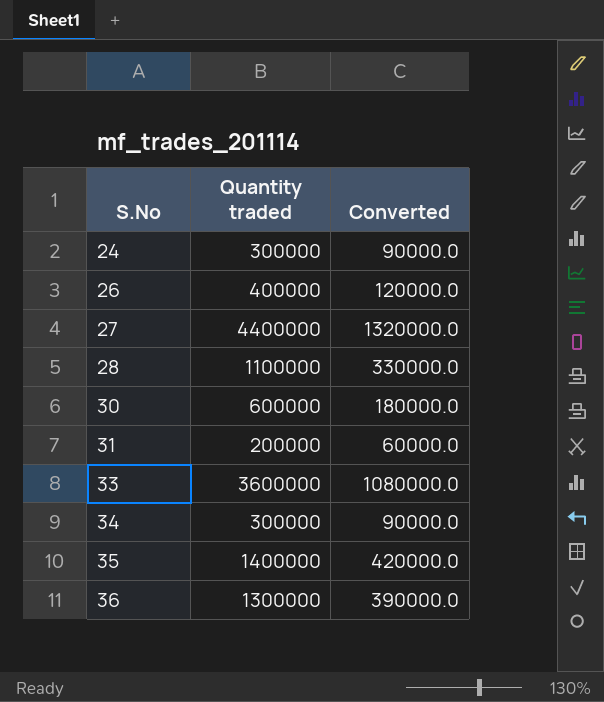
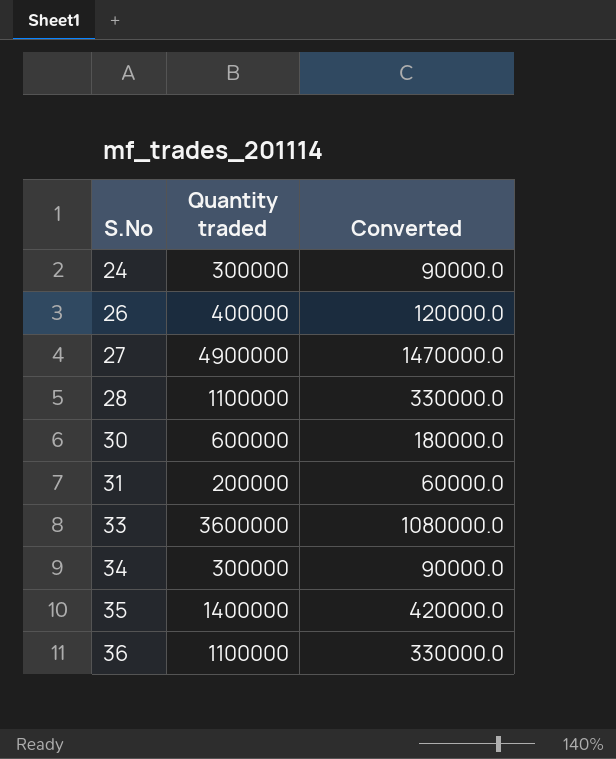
27 | Quantity traded: 4400000 -> 4900000
27 | Converted: 1320000.0 -> 1470000.0
36 | Quantity traded: 1300000 -> 1100000
36 | Converted: 390000.0 -> 330000.0

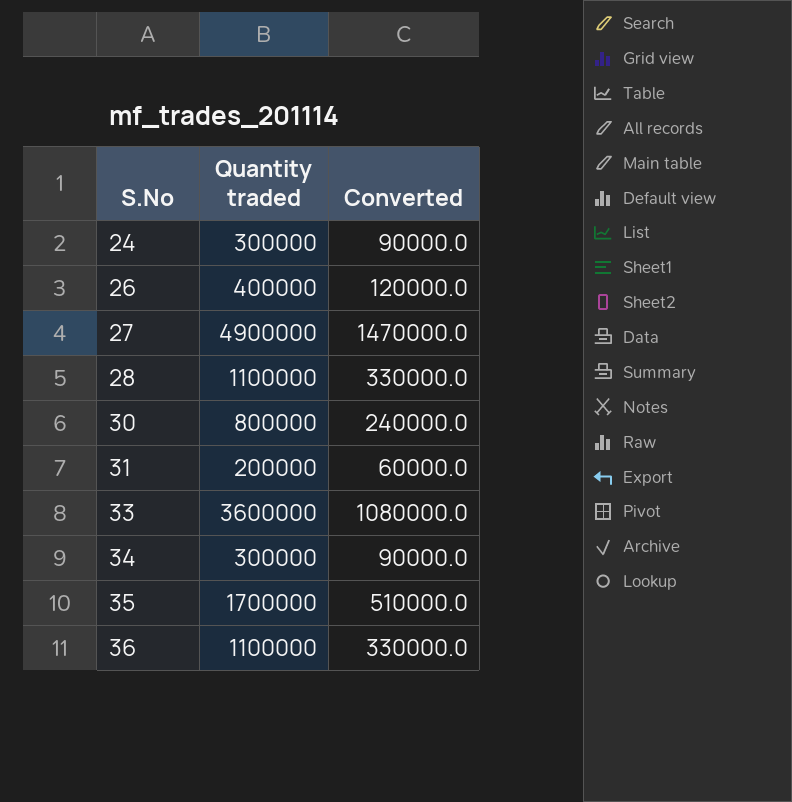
30 | Quantity traded: 600000 -> 800000
30 | Converted: 180000.0 -> 240000.0
35 | Quantity traded: 1400000 -> 1700000
35 | Converted: 420000.0 -> 510000.0

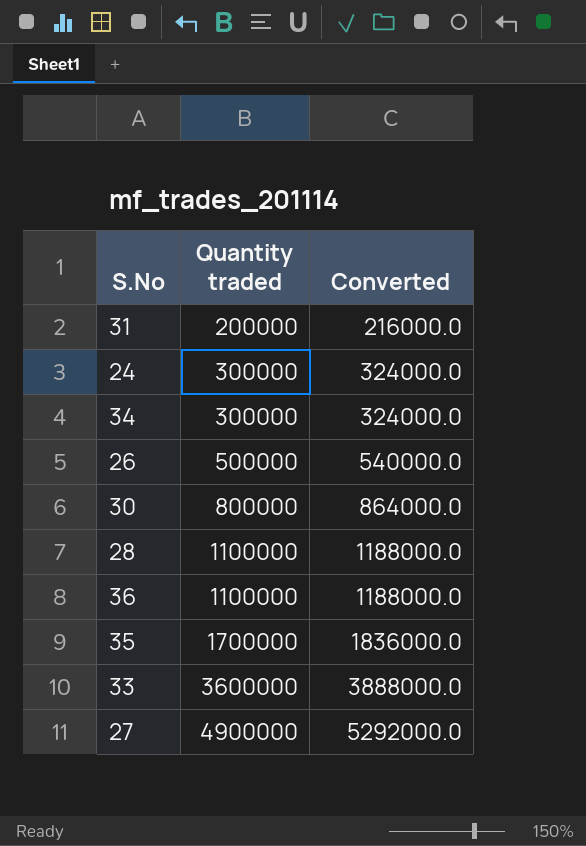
row order: S.No ascending -> Quantity traded ascending
column Converted | formula: [Quantity traded] * 0.3 -> [Quantity traded] * 1.08
26 | Quantity traded: 400000 -> 500000

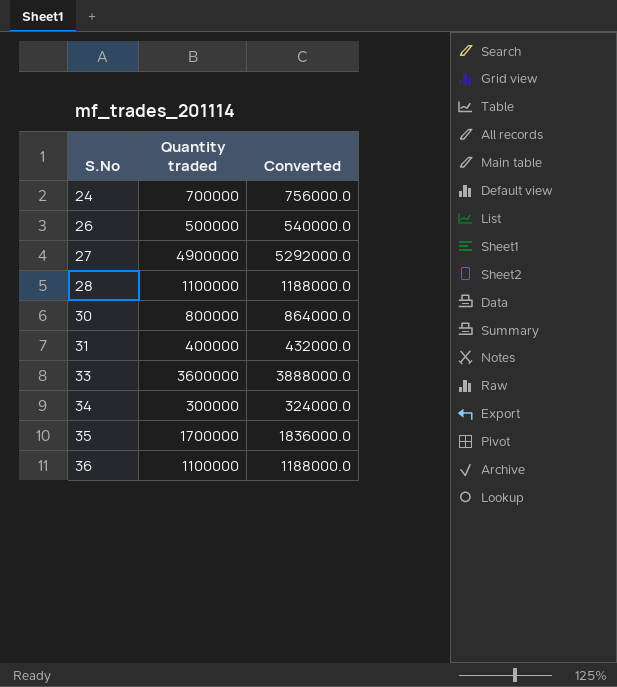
row order: Quantity traded ascending -> S.No ascending
24 | Quantity traded: 300000 -> 700000
24 | Converted: 324000.0 -> 756000.0
31 | Quantity traded: 200000 -> 400000
31 | Converted: 216000.0 -> 432000.0

